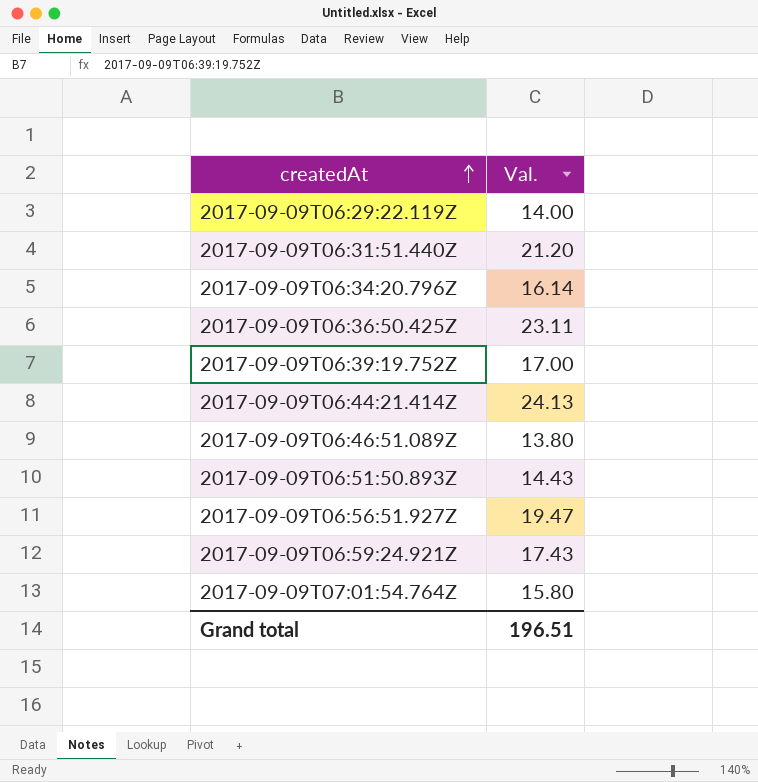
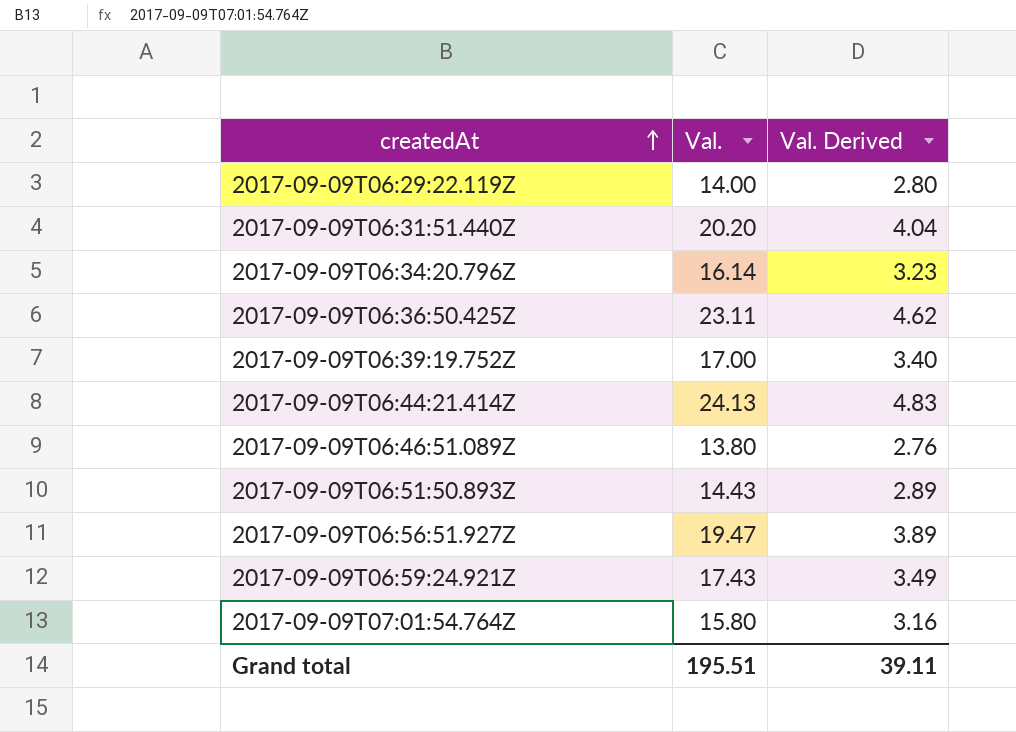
column Val. Derived | formula: none -> [Val.] * 0.2
2017-09-09T06:31:51.440Z | Val.: 21.20 -> 20.20
Grand total | Val.: 196.51 -> 195.51

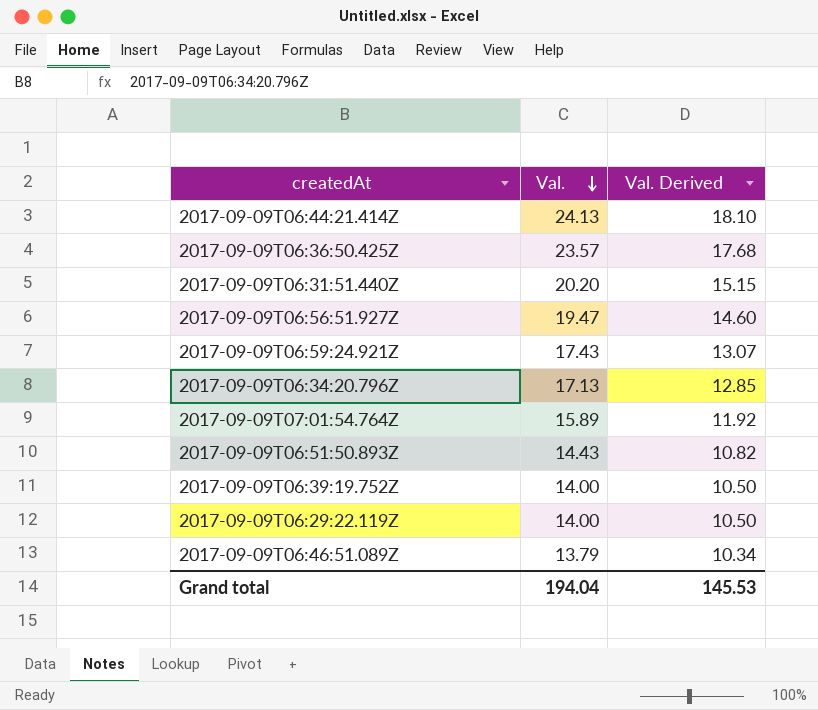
row order: createdAt ascending -> Val. descending
column Val. Derived | formula: [Val.] * 0.2 -> [Val.] * 0.75
2017-09-09T06:36:50.425Z | Val.: 23.11 -> 23.57
2017-09-09T06:34:20.796Z | Val.: 16.14 -> 17.13
2017-09-09T07:01:54.764Z | Val.: 15.80 -> 15.89
2017-09-09T06:39:19.752Z | Val.: 17.00 -> 14.00
2017-09-09T06:46:51.089Z | Val.: 13.80 -> 13.79
Grand total | Val.: 195.51 -> 194.04
Grand total | Val. Derived: 39.11 -> 145.53

